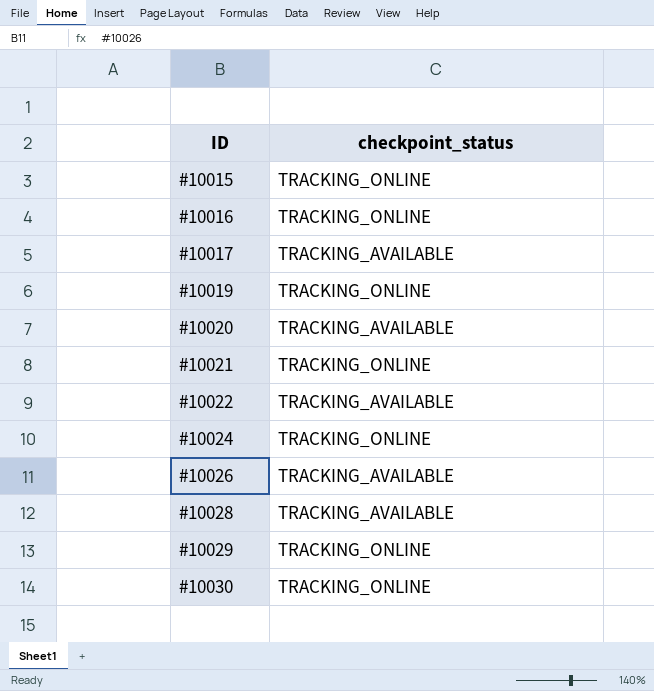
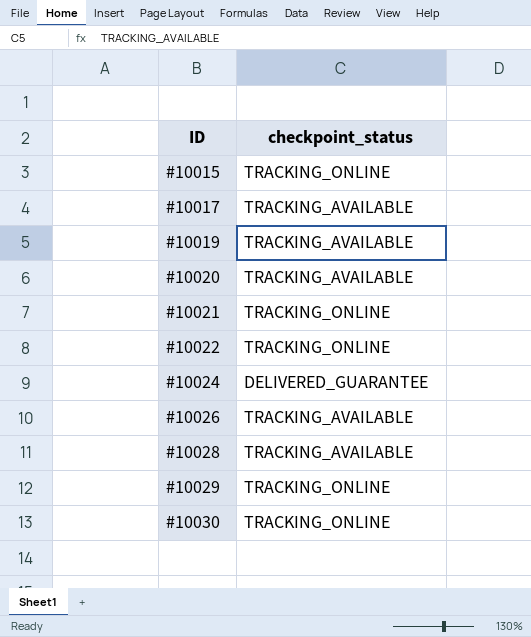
row #10016: TRACKING_ONLINE -> none
#10019 | checkpoint_status: TRACKING_ONLINE -> TRACKING_AVAILABLE
#10022 | checkpoint_status: TRACKING_AVAILABLE -> TRACKING_ONLINE
#10024 | checkpoint_status: TRACKING_ONLINE -> DELIVERED_GUARANTEE

